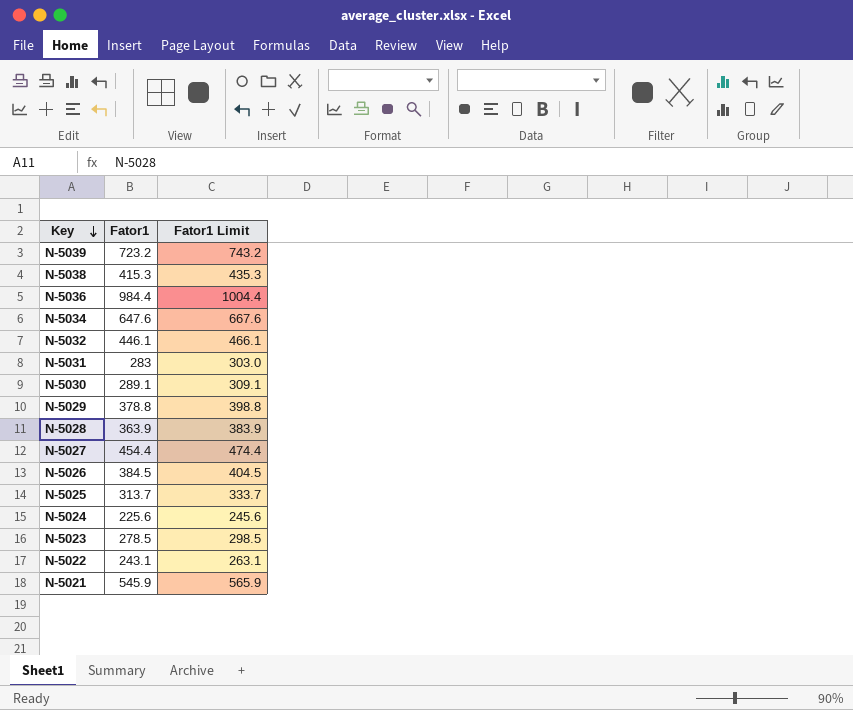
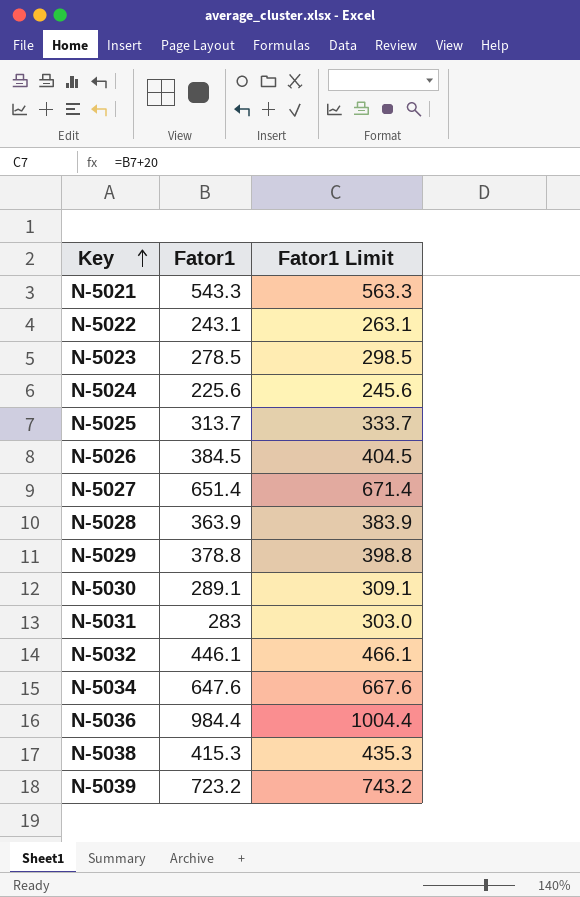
row order: Key descending -> Key ascending
N-5021 | Fator1: 545.9 -> 543.3
N-5021 | Fator1 Limit: 565.9 -> 563.3
N-5027 | Fator1: 454.4 -> 651.4
N-5027 | Fator1 Limit: 474.4 -> 671.4

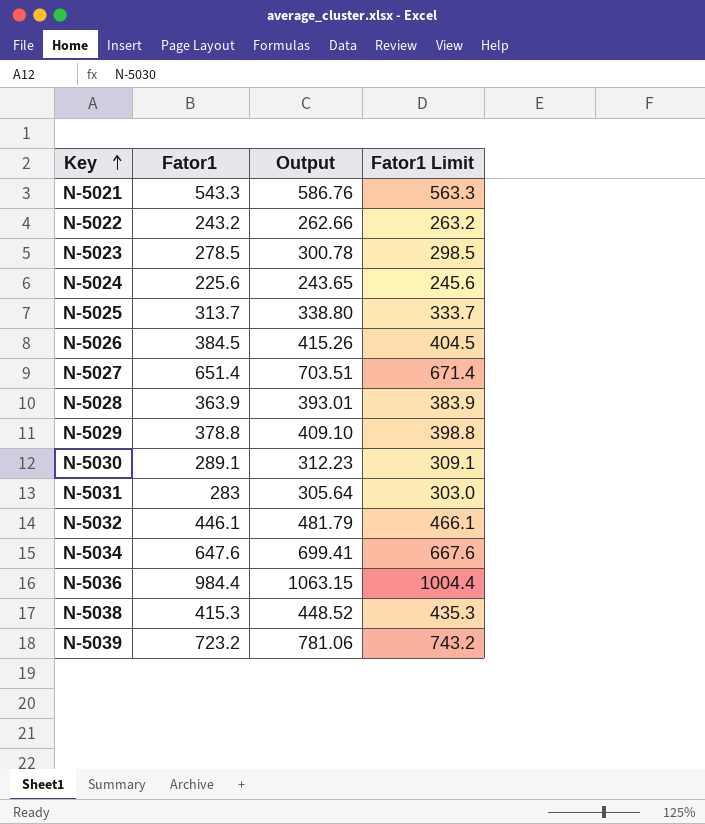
column Output | formula: none -> [Fator1] * 1.08
N-5022 | Fator1: 243.1 -> 243.2
N-5022 | Fator1 Limit: 263.1 -> 263.2

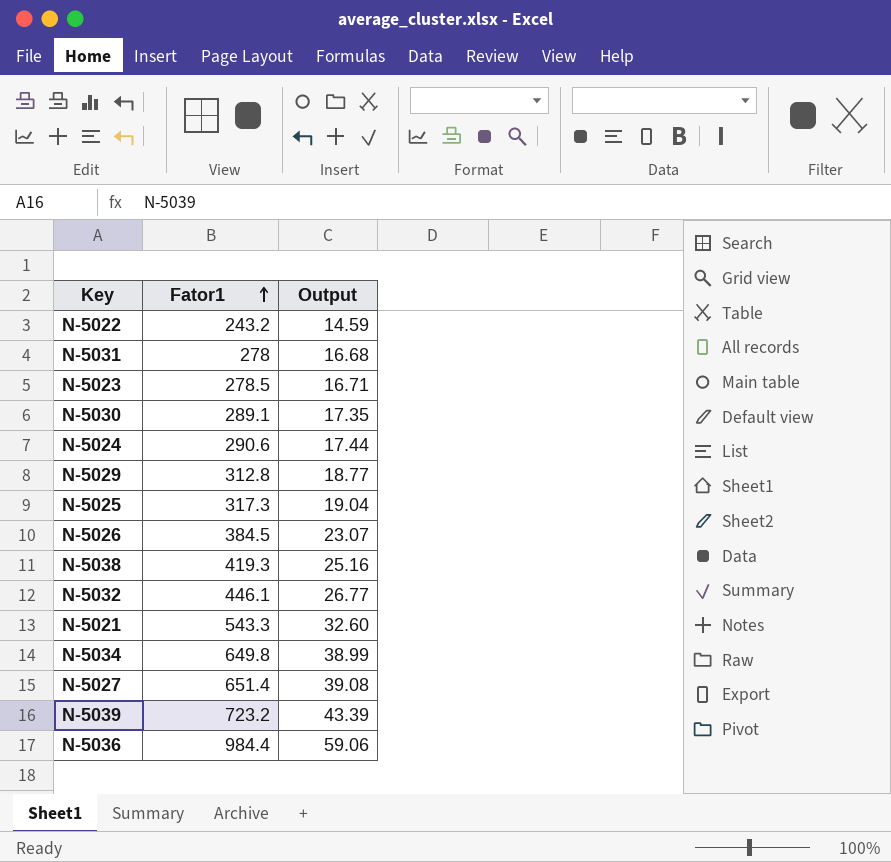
row order: Key ascending -> Fator1 ascending
column Fator1 Limit | formula: [Fator1] + 20 -> none
column Output | formula: [Fator1] * 1.08 -> [Fator1] * 0.06
row N-5028: 363.9 | 393.01 | 383.9 -> none
N-5031 | Fator1: 283 -> 278
N-5024 | Fator1: 225.6 -> 290.6
N-5029 | Fator1: 378.8 -> 312.8
N-5025 | Fator1: 313.7 -> 317.3
N-5038 | Fator1: 415.3 -> 419.3
N-5034 | Fator1: 647.6 -> 649.8

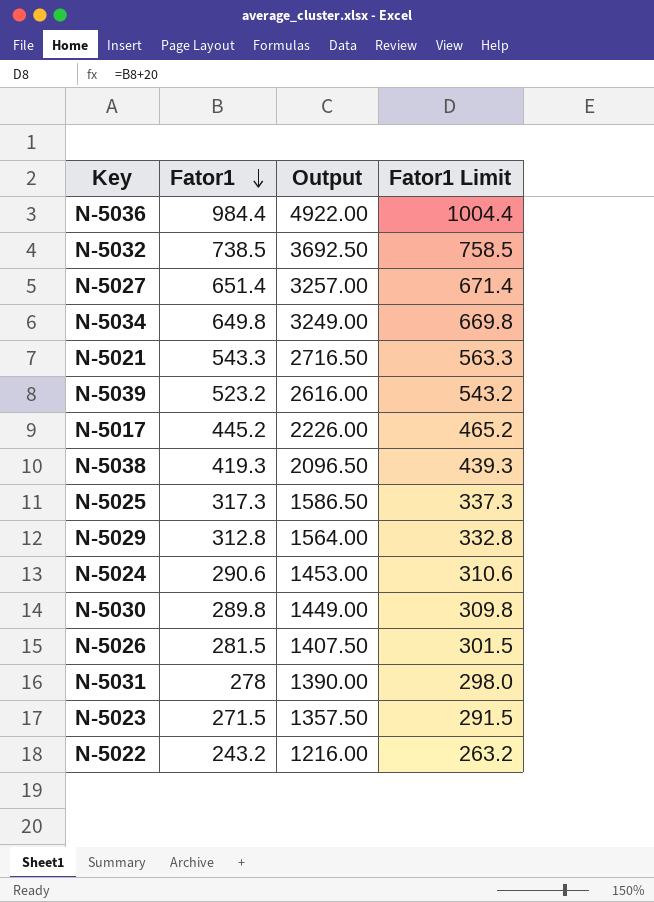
row order: Fator1 ascending -> Fator1 descending
column Output | formula: [Fator1] * 0.06 -> [Fator1] * 5
column Fator1 Limit | formula: none -> [Fator1] + 20
N-5032 | Fator1: 446.1 -> 738.5
N-5039 | Fator1: 723.2 -> 523.2
row N-5017: none -> 445.2 | 2226.00 | 465.2
N-5030 | Fator1: 289.1 -> 289.8
N-5026 | Fator1: 384.5 -> 281.5
N-5023 | Fator1: 278.5 -> 271.5

